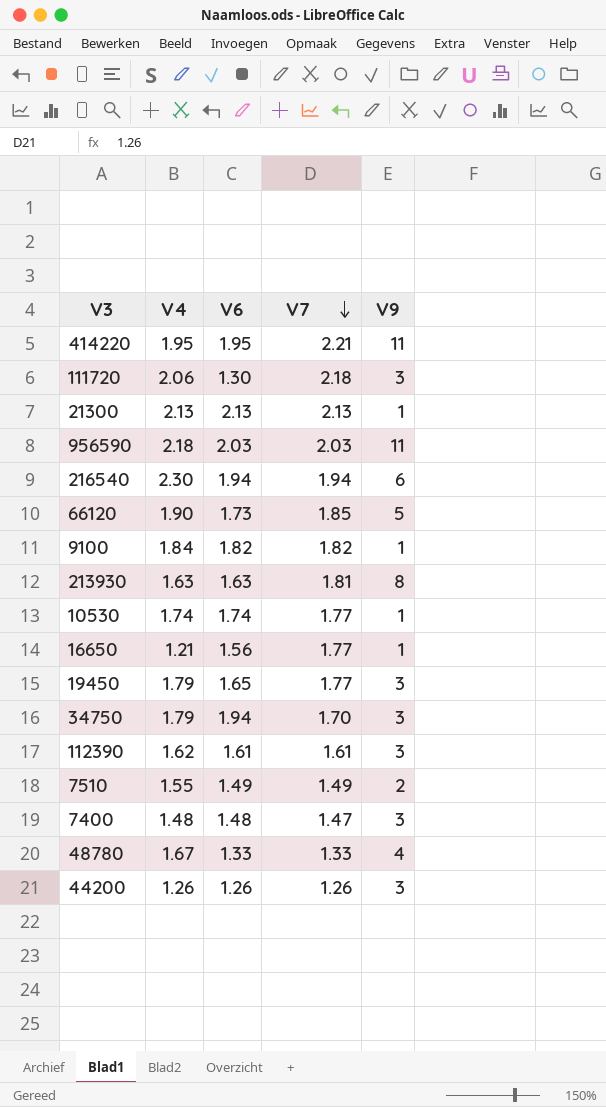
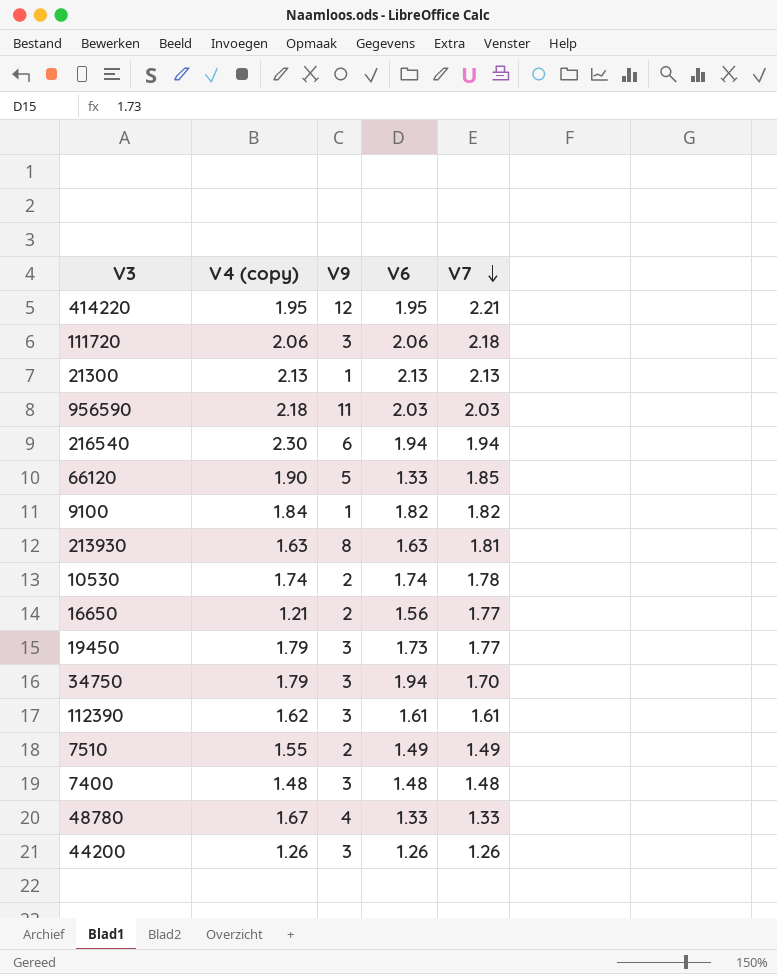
column name: V4 -> V4 (copy)
column V9 | position: 5 -> 3
414220 | V9: 11 -> 12
111720 | V6: 1.30 -> 2.06
66120 | V6: 1.73 -> 1.33
10530 | V9: 1 -> 2
10530 | V7: 1.77 -> 1.78
16650 | V9: 1 -> 2
19450 | V6: 1.65 -> 1.73
7400 | V7: 1.47 -> 1.48

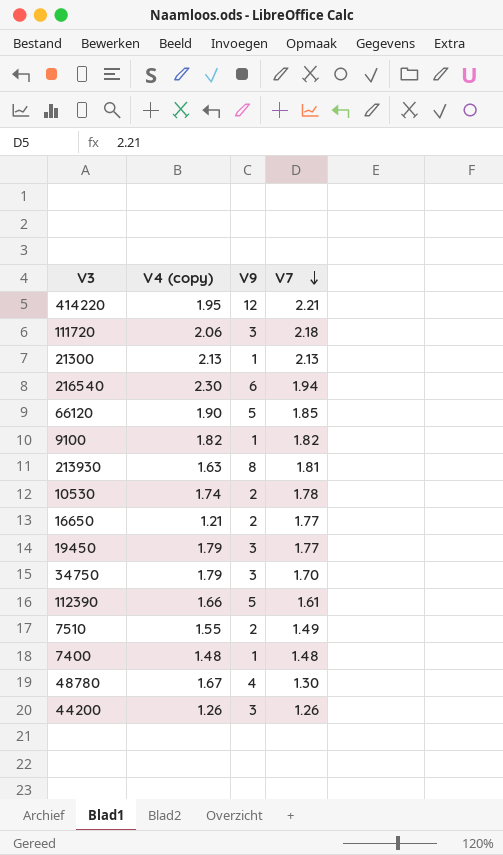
column V6 | position: 4 -> none
row 956590: 2.18 | 11 | 2.03 | 2.03 -> none
9100 | V4 (copy): 1.84 -> 1.82
112390 | V4 (copy): 1.62 -> 1.66
112390 | V9: 3 -> 5
7400 | V9: 3 -> 1
48780 | V7: 1.33 -> 1.30

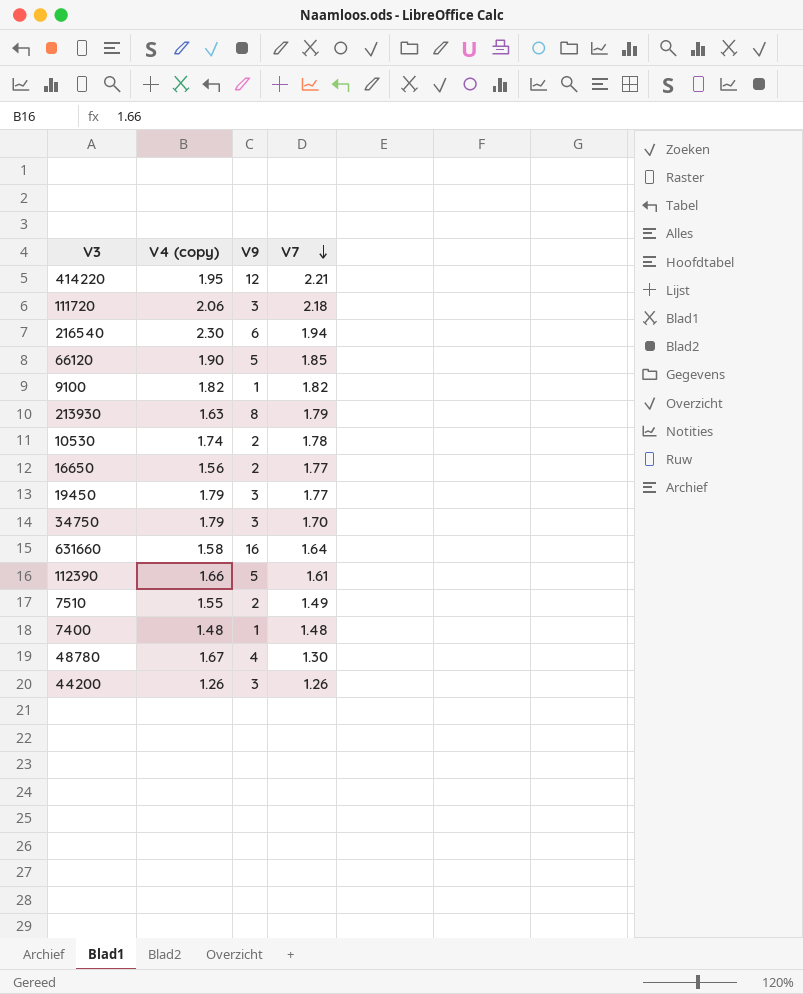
row 21300: 2.13 | 1 | 2.13 -> none
213930 | V7: 1.81 -> 1.79
16650 | V4 (copy): 1.21 -> 1.56
row 631660: none -> 1.58 | 16 | 1.64

